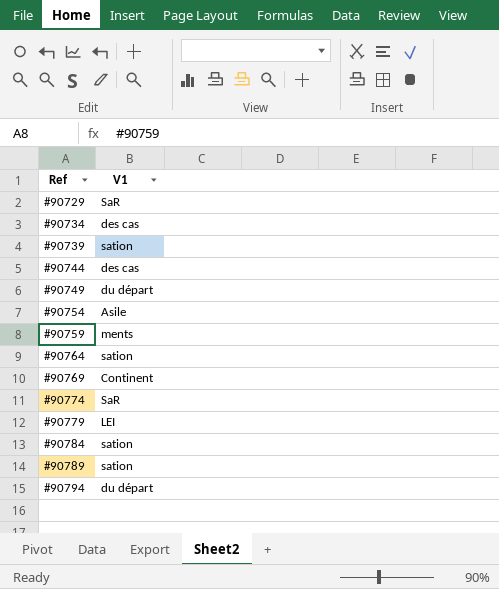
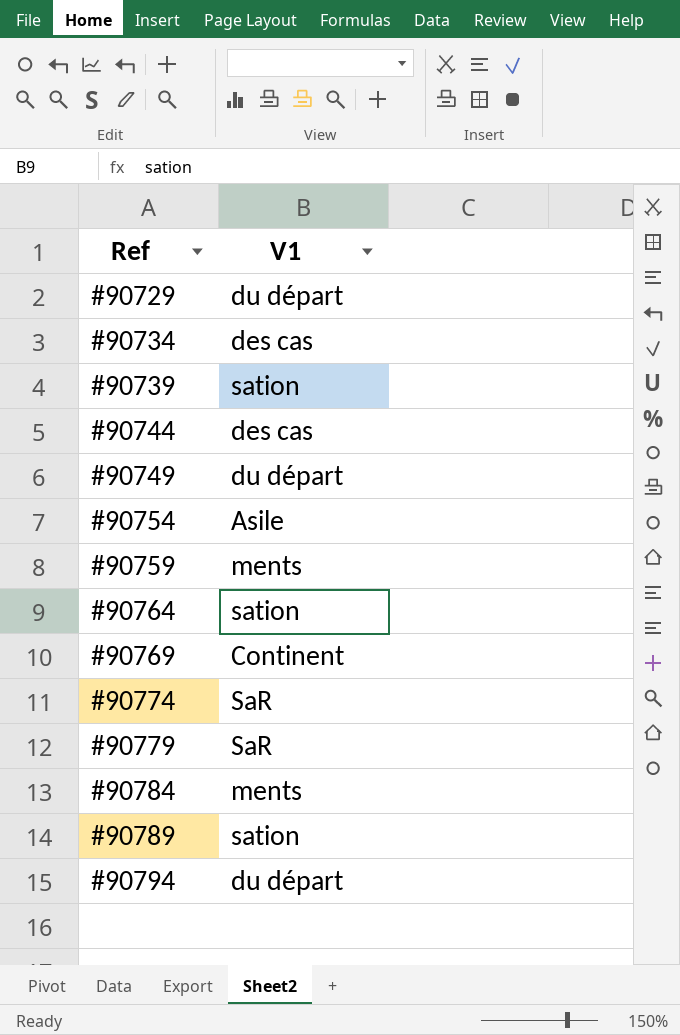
#90729 | V1: SaR -> du départ
#90779 | V1: LEI -> SaR
#90784 | V1: sation -> ments

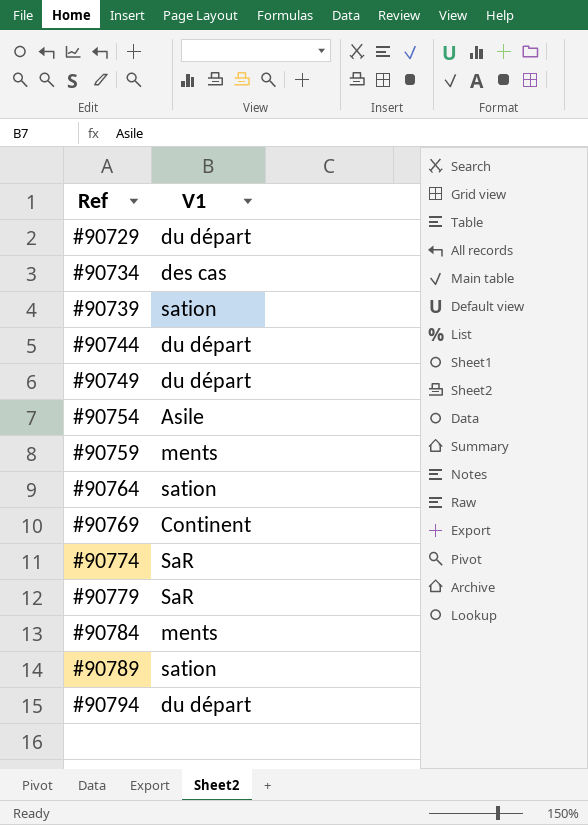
#90744 | V1: des cas -> du départ

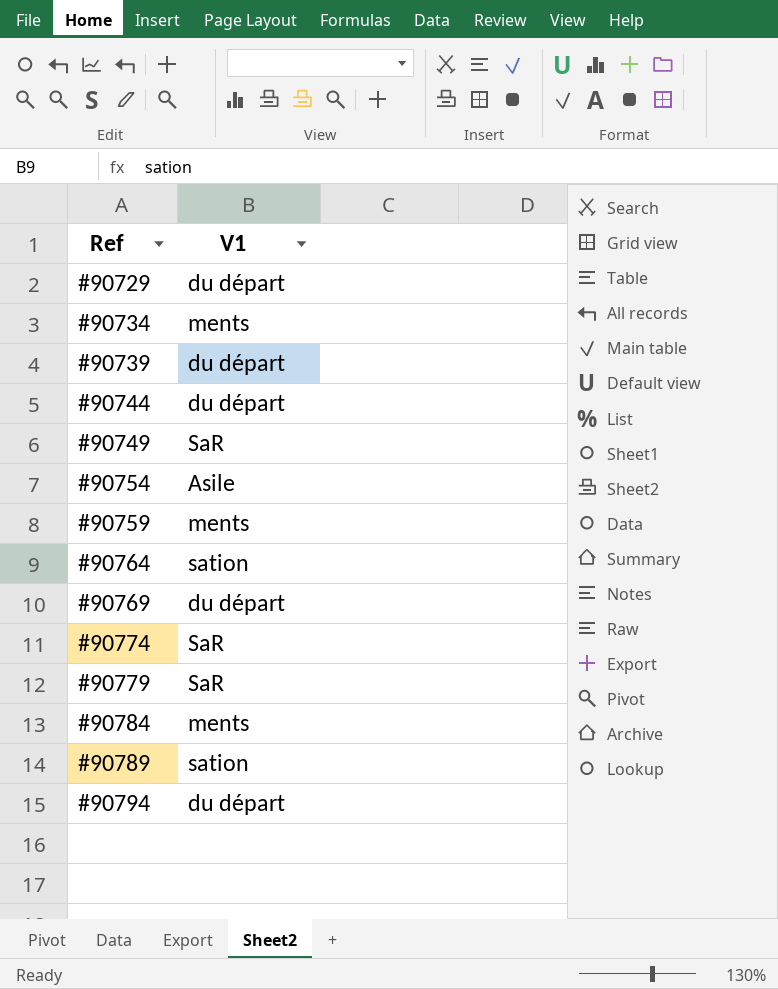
#90734 | V1: des cas -> ments
#90739 | V1: sation -> du départ
#90749 | V1: du départ -> SaR
#90769 | V1: Continent -> du départ

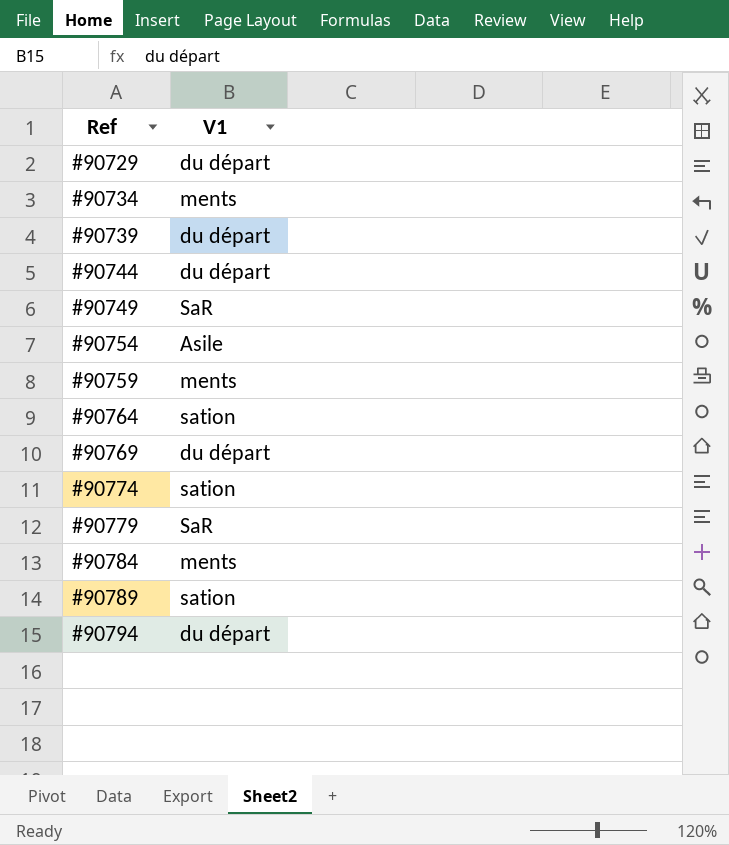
#90774 | V1: SaR -> sation

